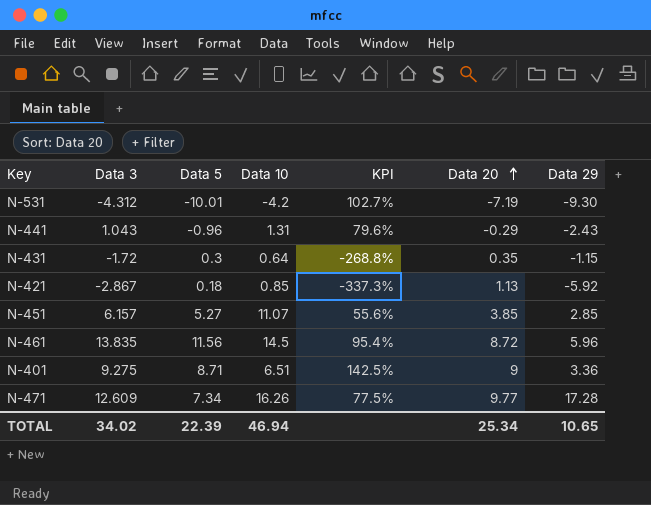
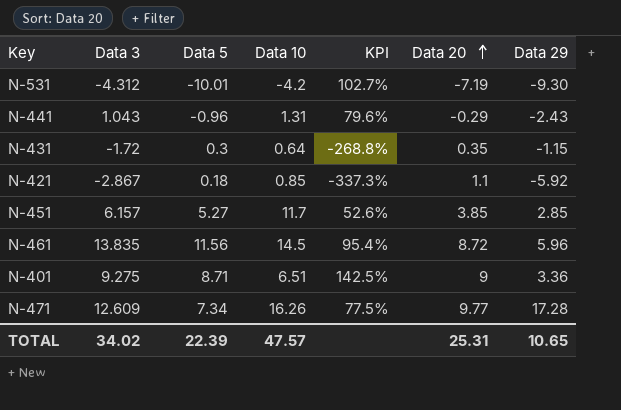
N-421 | Data 20: 1.13 -> 1.1
N-451 | Data 10: 11.07 -> 11.7
N-451 | KPI: 55.6% -> 52.6%
TOTAL | Data 10: 46.94 -> 47.57
TOTAL | Data 20: 25.34 -> 25.31

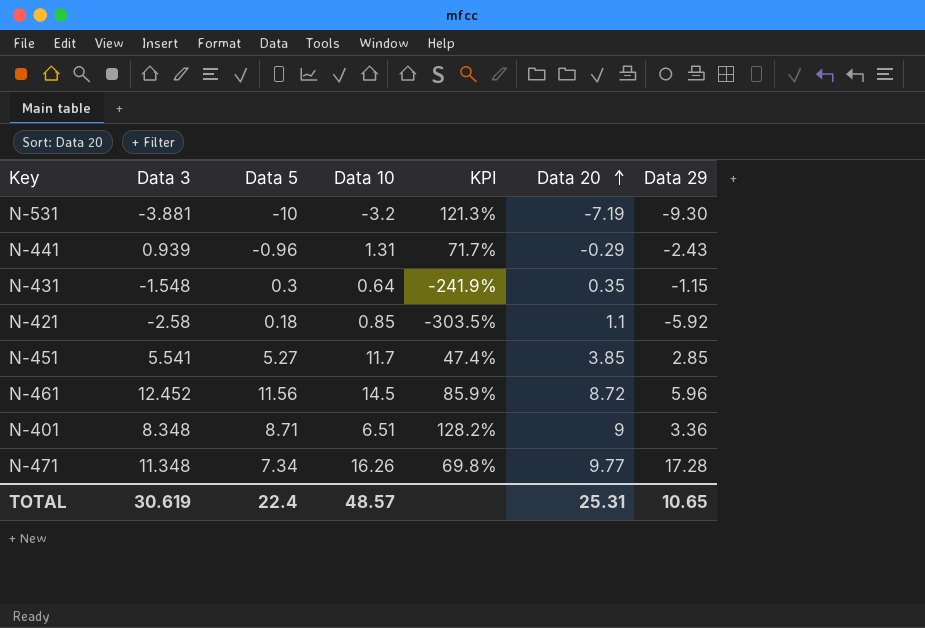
N-531 | Data 3: -4.312 -> -3.881
N-531 | Data 5: -10.01 -> -10
N-531 | Data 10: -4.2 -> -3.2
N-531 | KPI: 102.7% -> 121.3%
N-441 | Data 3: 1.043 -> 0.939
N-441 | KPI: 79.6% -> 71.7%
N-431 | Data 3: -1.72 -> -1.548
N-431 | KPI: -268.8% -> -241.9%
N-421 | Data 3: -2.867 -> -2.58
N-421 | KPI: -337.3% -> -303.5%
N-451 | Data 3: 6.157 -> 5.541
N-451 | KPI: 52.6% -> 47.4%
N-461 | Data 3: 13.835 -> 12.452
N-461 | KPI: 95.4% -> 85.9%
N-401 | Data 3: 9.275 -> 8.348
N-401 | KPI: 142.5% -> 128.2%
N-471 | Data 3: 12.609 -> 11.348
N-471 | KPI: 77.5% -> 69.8%
TOTAL | Data 3: 34.02 -> 30.619
TOTAL | Data 5: 22.39 -> 22.4
TOTAL | Data 10: 47.57 -> 48.57

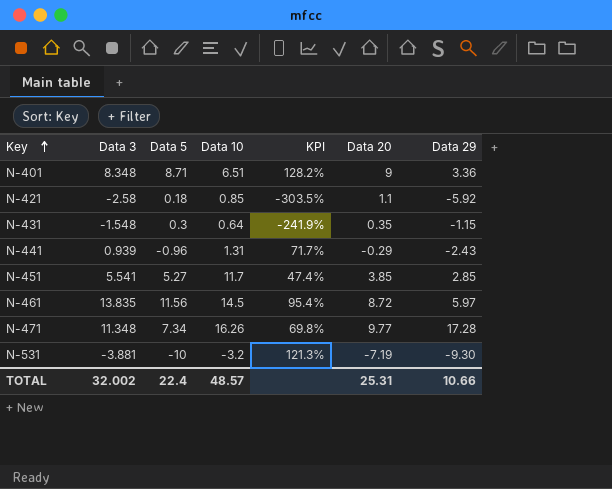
row order: Data 20 ascending -> Key ascending
N-461 | Data 3: 12.452 -> 13.835
N-461 | KPI: 85.9% -> 95.4%
N-461 | Data 29: 5.96 -> 5.97
TOTAL | Data 3: 30.619 -> 32.002
TOTAL | Data 29: 10.65 -> 10.66

